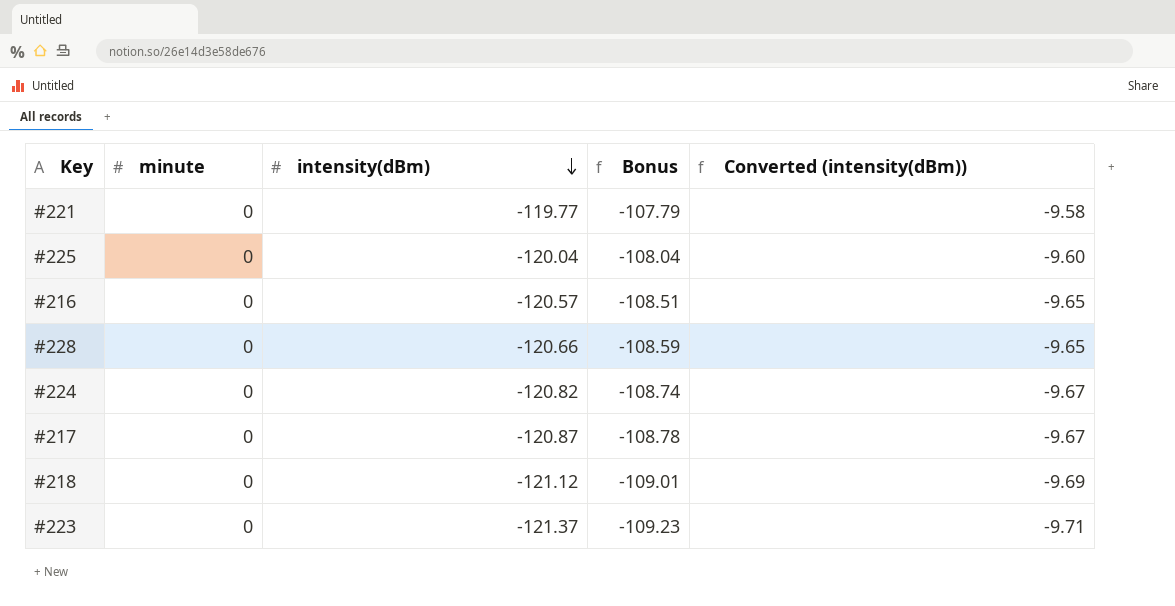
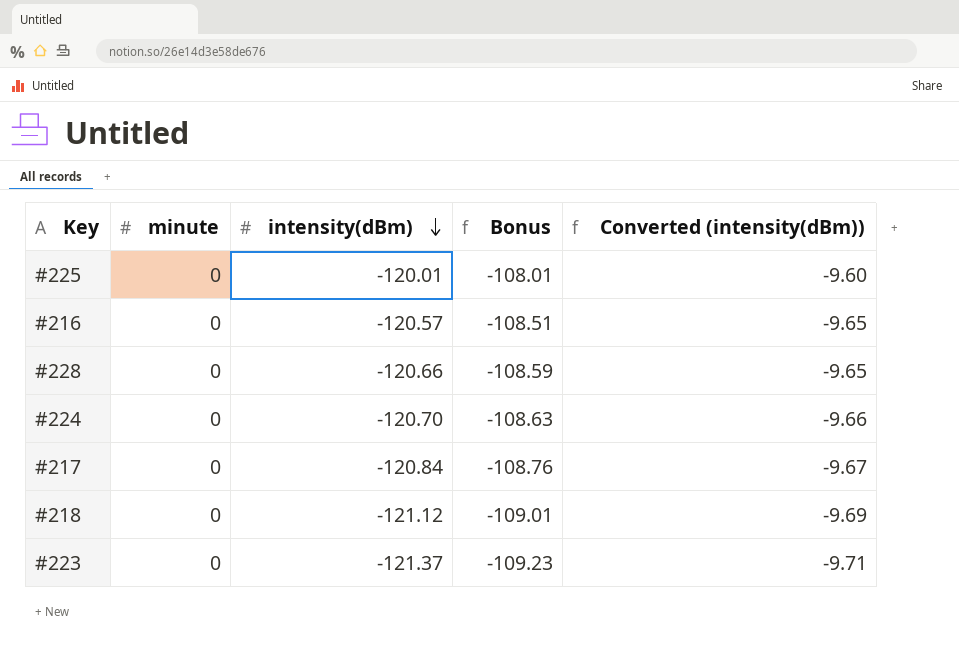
row #221: 0 | -119.77 | -107.79 | -9.58 -> none
#225 | intensity(dBm): -120.04 -> -120.01
#225 | Bonus: -108.04 -> -108.01
#224 | intensity(dBm): -120.82 -> -120.70
#224 | Bonus: -108.74 -> -108.63
#224 | Converted (intensity(dBm)): -9.67 -> -9.66
#217 | intensity(dBm): -120.87 -> -120.84
#217 | Bonus: -108.78 -> -108.76

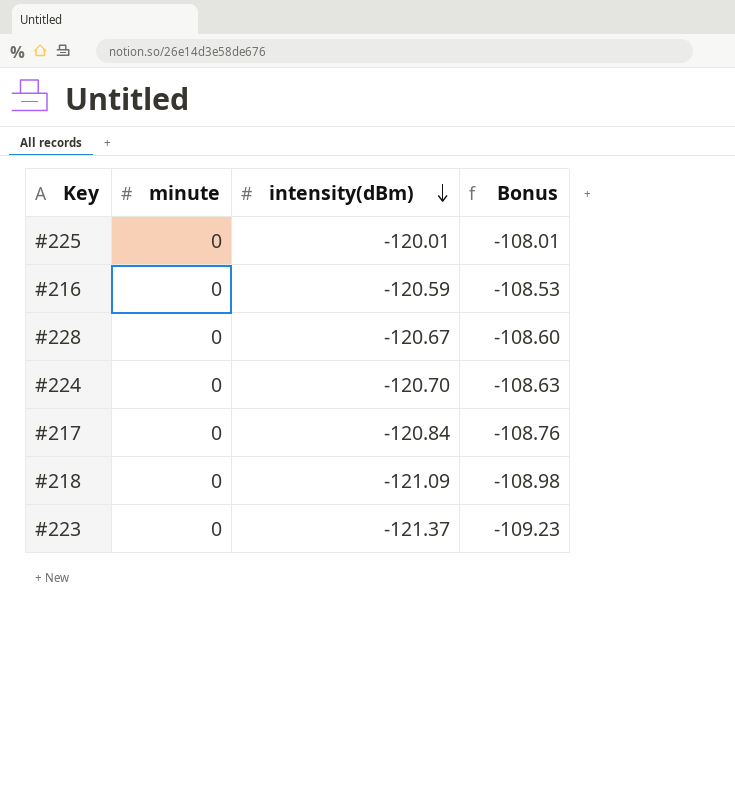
column Converted (intensity(dBm)) | formula: [intensity(dBm)] * 0.08 -> none
#216 | intensity(dBm): -120.57 -> -120.59
#216 | Bonus: -108.51 -> -108.53
#228 | intensity(dBm): -120.66 -> -120.67
#228 | Bonus: -108.59 -> -108.60
#218 | intensity(dBm): -121.12 -> -121.09
#218 | Bonus: -109.01 -> -108.98

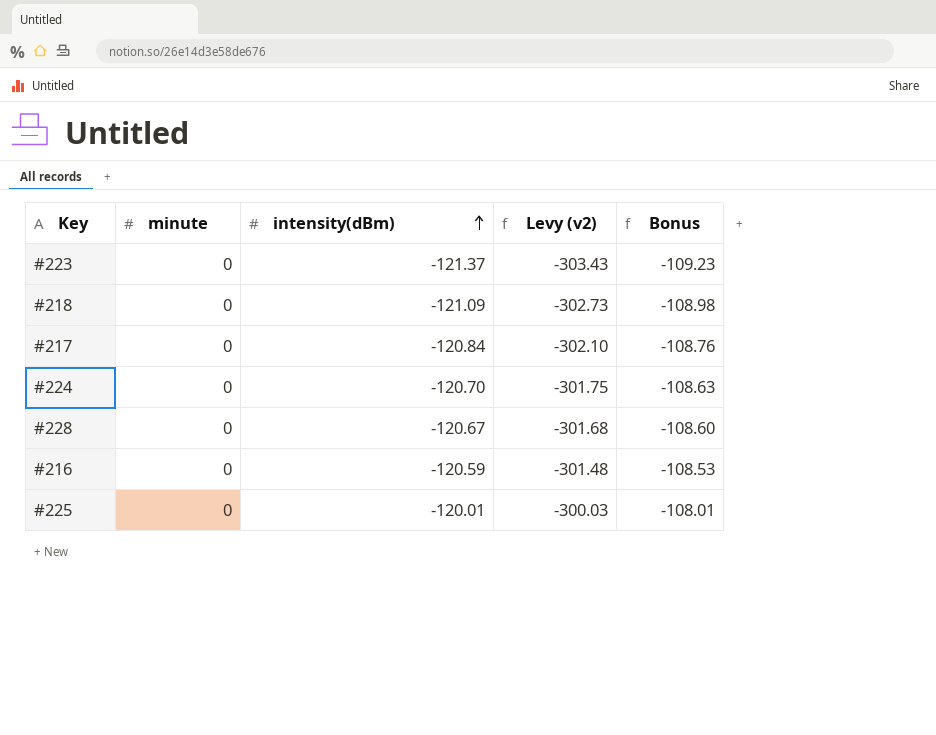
row order: intensity(dBm) descending -> intensity(dBm) ascending
column Levy (v2) | formula: none -> [intensity(dBm)] * 2.5

